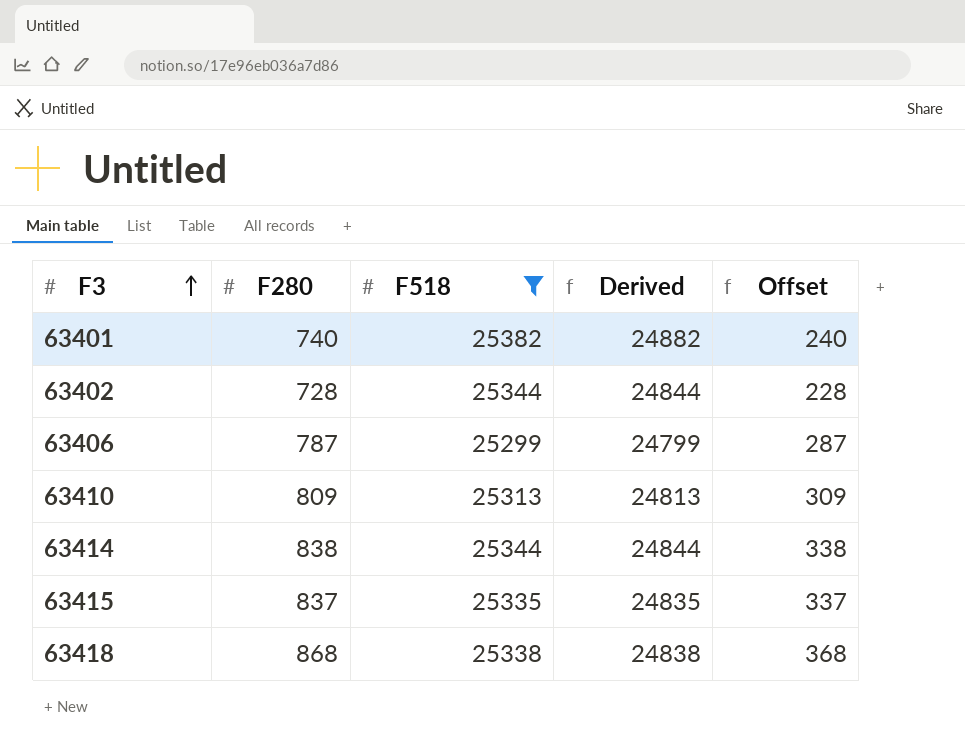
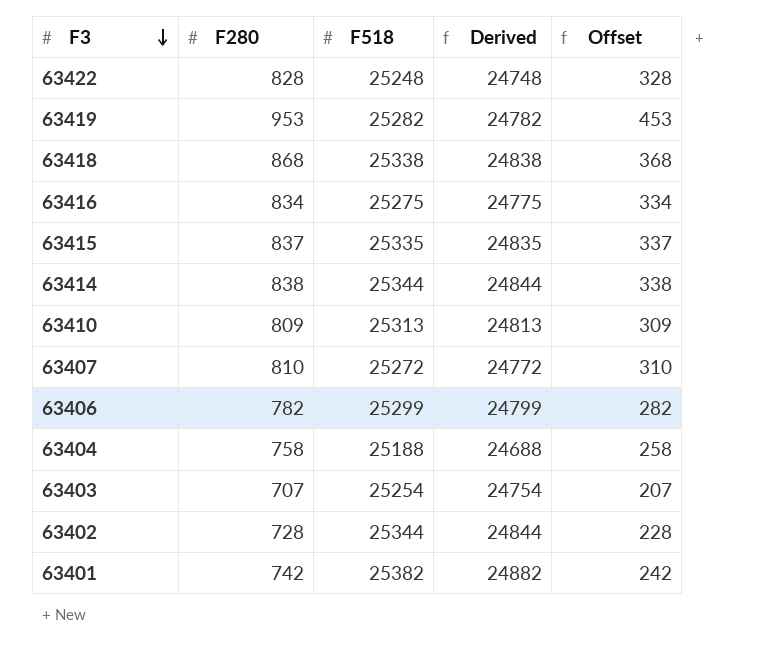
filter: F518 >= 25299 -> none
row order: F3 ascending -> F3 descending
63406 | F280: 787 -> 782
63406 | Offset: 287 -> 282
63401 | F280: 740 -> 742
63401 | Offset: 240 -> 242

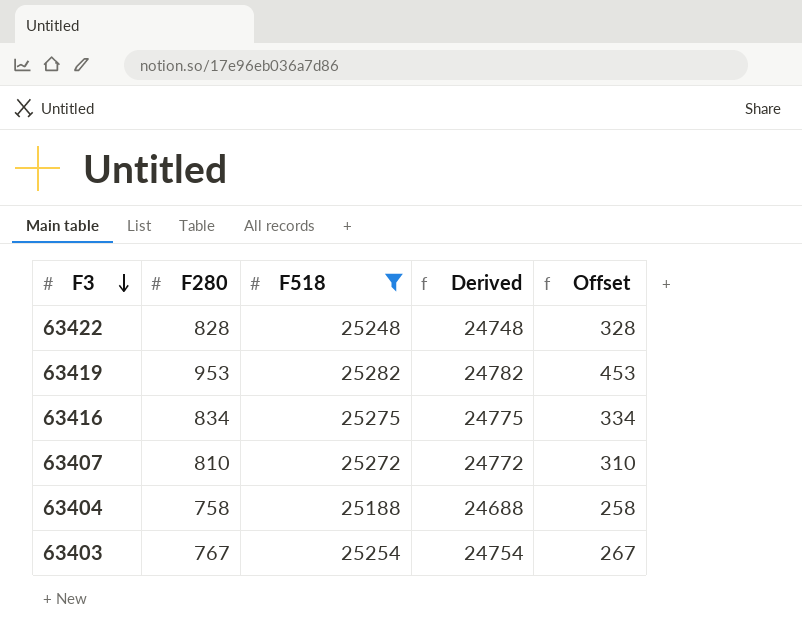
filter: none -> F518 <= 25282
63403 | F280: 707 -> 767
63403 | Offset: 207 -> 267

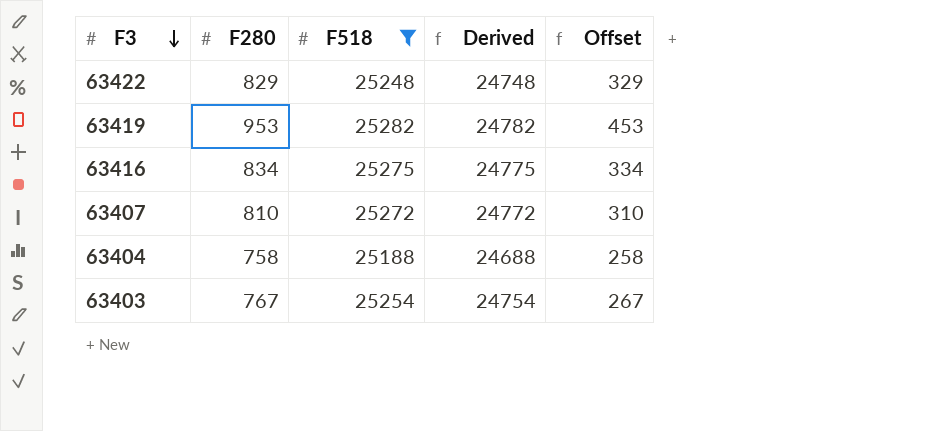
63422 | F280: 828 -> 829
63422 | Offset: 328 -> 329

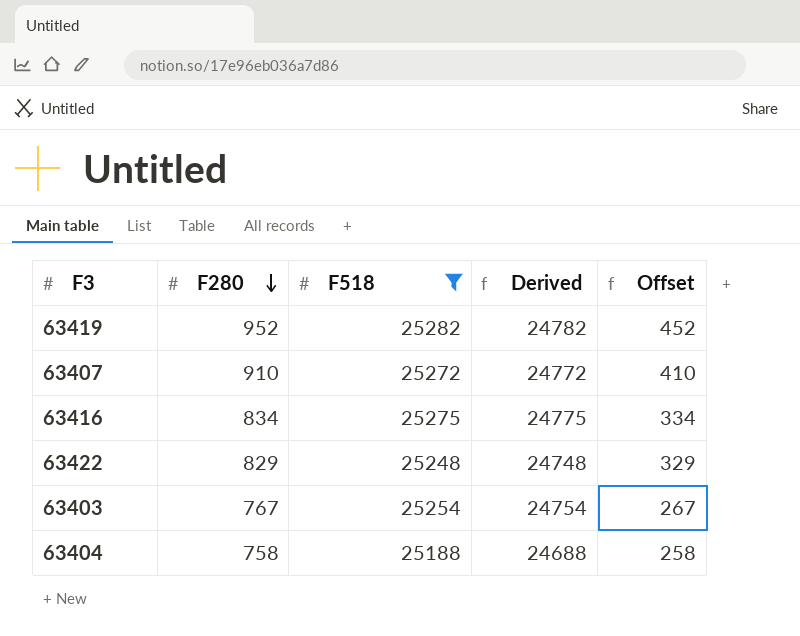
row order: F3 descending -> F280 descending
63419 | F280: 953 -> 952
63419 | Offset: 453 -> 452
63407 | F280: 810 -> 910
63407 | Offset: 310 -> 410

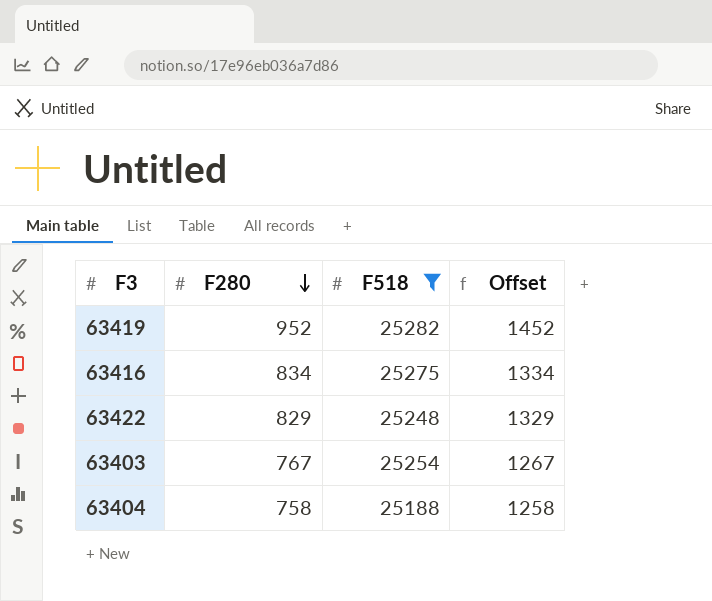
column Derived | formula: [F518] - 500 -> none
column Offset | formula: [F280] - 500 -> [F280] + 500
row 63407: 910 | 25272 | 24772 | 410 -> none

